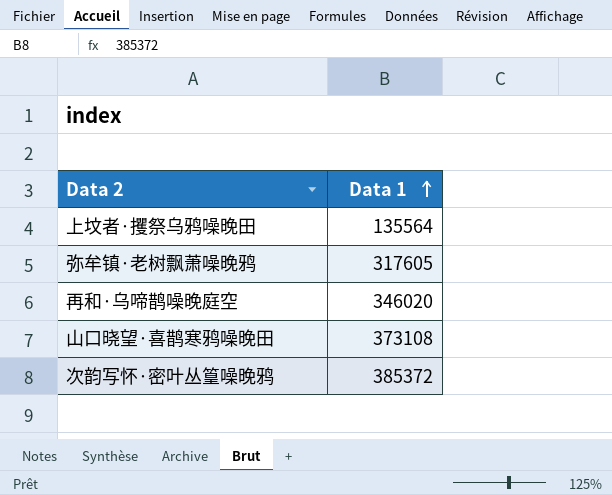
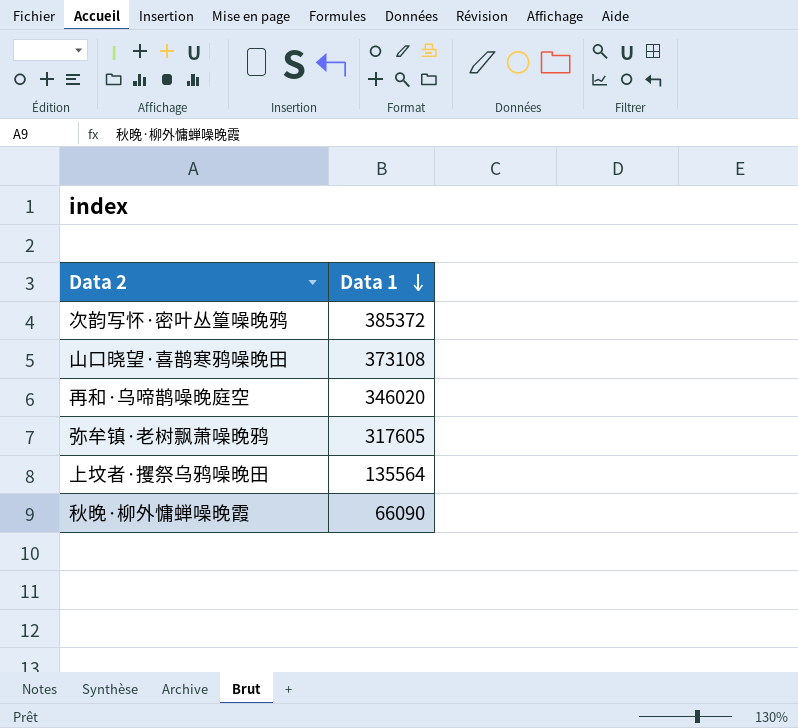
row order: Data 1 ascending -> Data 1 descending
row 秋晚·柳外慵蝉噪晚霞: none -> 66090

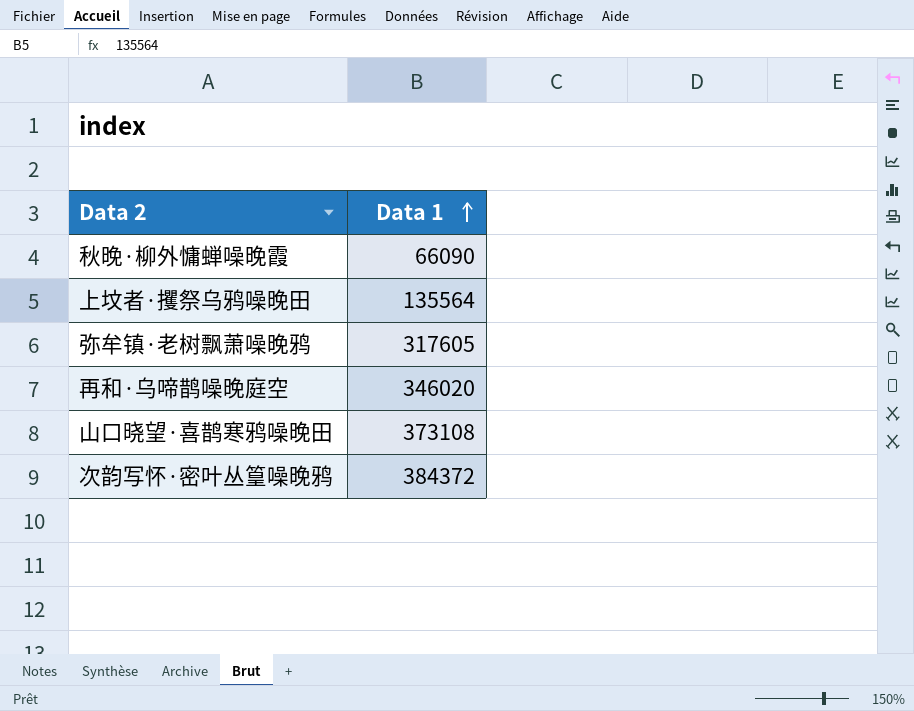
row order: Data 1 descending -> Data 1 ascending
次韵写怀·密叶丛篁噪晚鸦 | Data 1: 385372 -> 384372

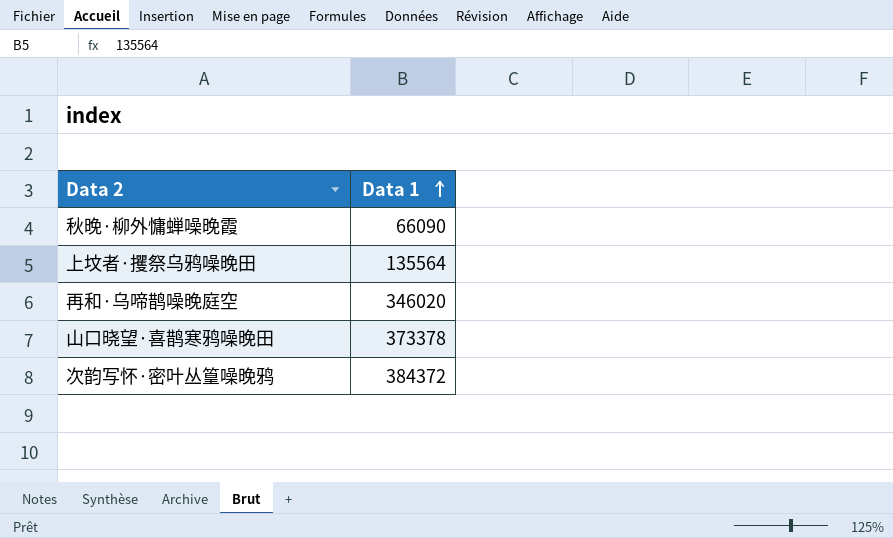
row 弥牟镇·老树飘萧噪晚鸦: 317605 -> none
山口晓望·喜鹊寒鸦噪晚田 | Data 1: 373108 -> 373378

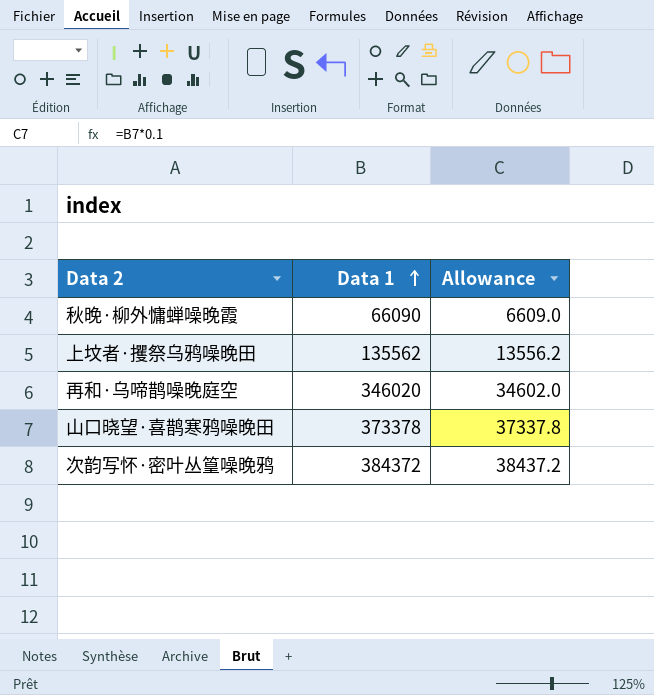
column Allowance | formula: none -> [Data 1] * 0.1
上坟者·攫祭乌鸦噪晚田 | Data 1: 135564 -> 135562

